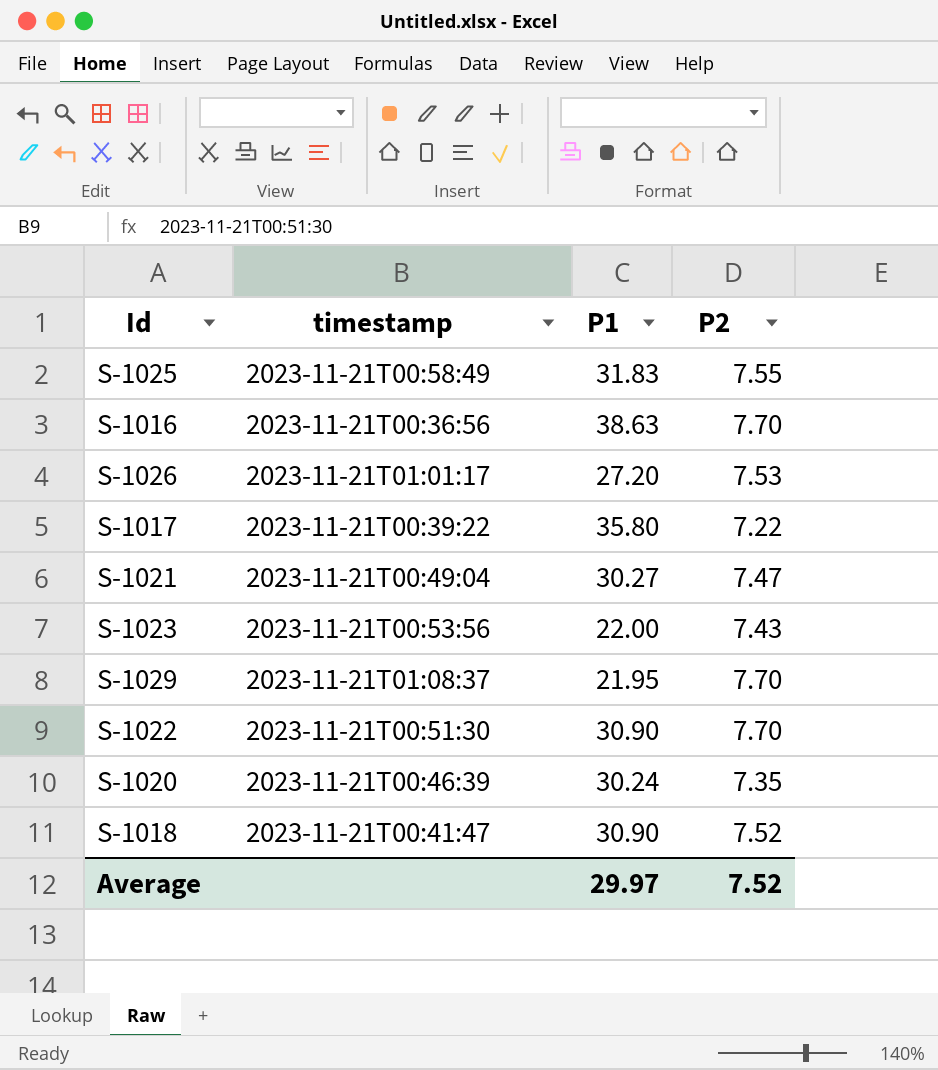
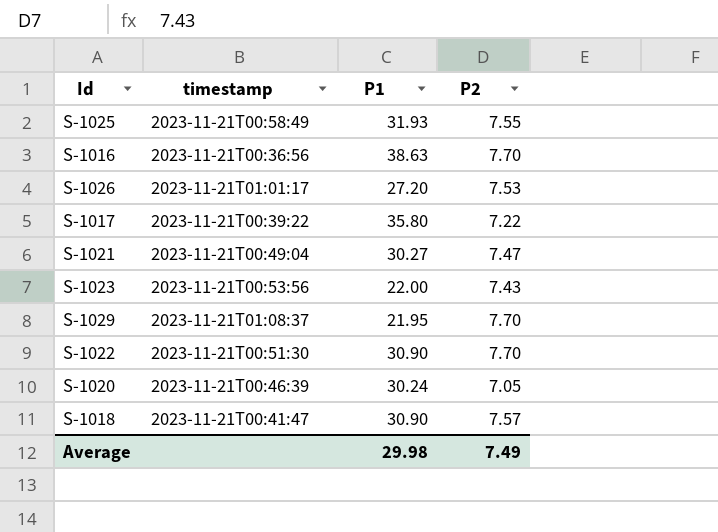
S-1025 | P1: 31.83 -> 31.93
S-1020 | P2: 7.35 -> 7.05
S-1018 | P2: 7.52 -> 7.57
Average | P1: 29.97 -> 29.98
Average | P2: 7.52 -> 7.49

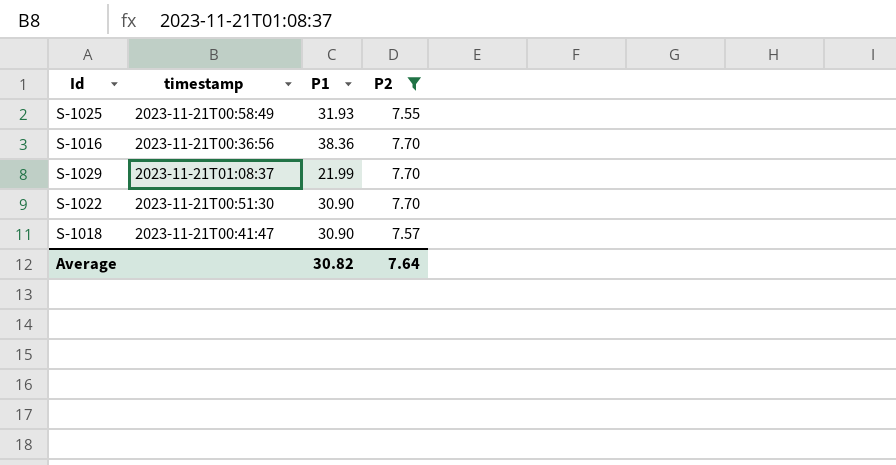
filter: none -> P2 >= 7.55
S-1016 | P1: 38.63 -> 38.36
S-1029 | P1: 21.95 -> 21.99
Average | P1: 29.98 -> 30.82
Average | P2: 7.49 -> 7.64

